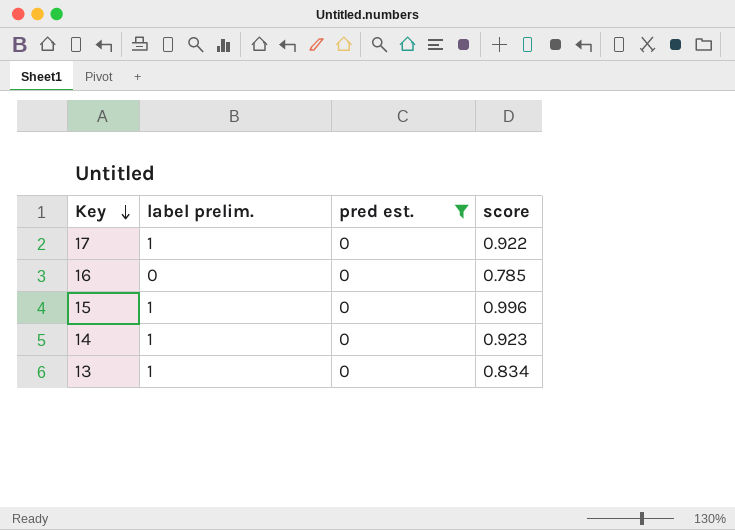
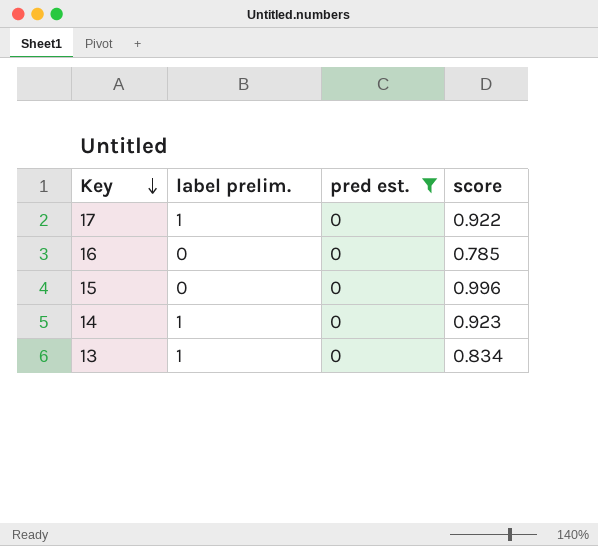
15 | label prelim.: 1 -> 0

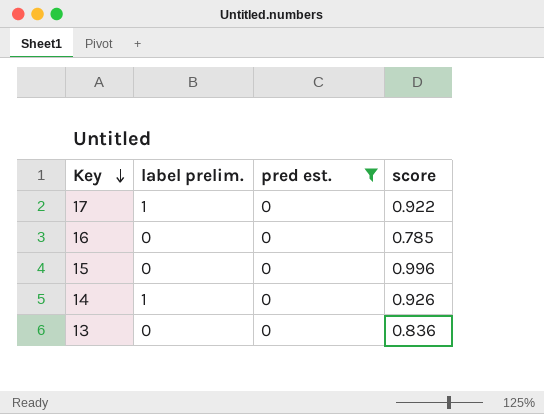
14 | score: 0.923 -> 0.926
13 | label prelim.: 1 -> 0
13 | score: 0.834 -> 0.836

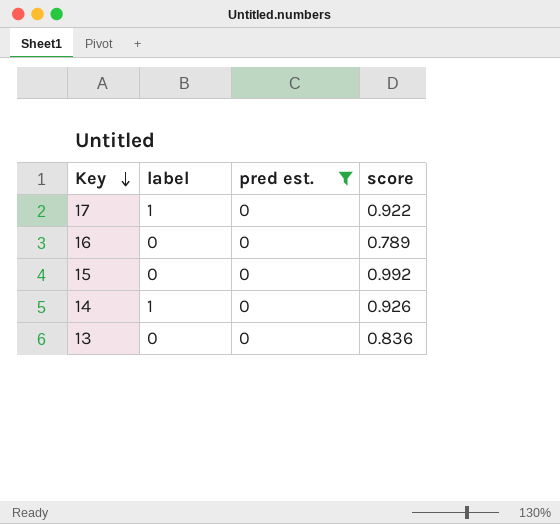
column name: label prelim. -> label
16 | score: 0.785 -> 0.789
15 | score: 0.996 -> 0.992

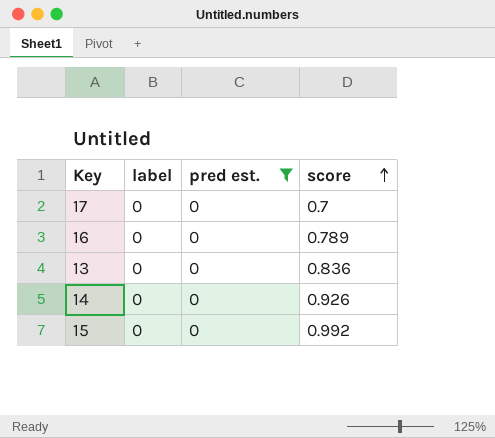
row order: Key descending -> score ascending
17 | label: 1 -> 0
17 | score: 0.922 -> 0.7
14 | label: 1 -> 0

